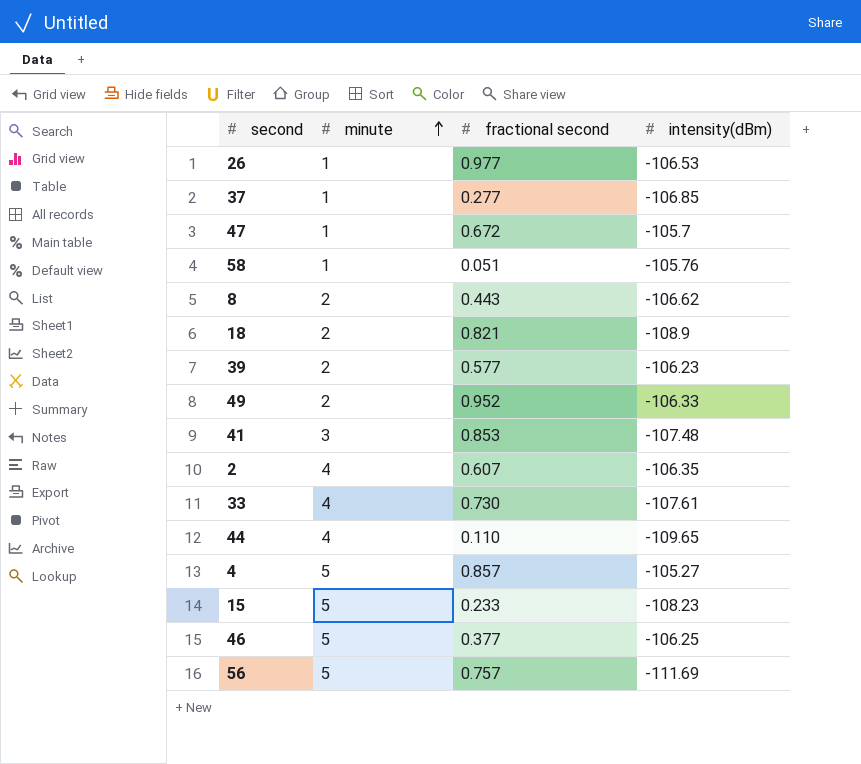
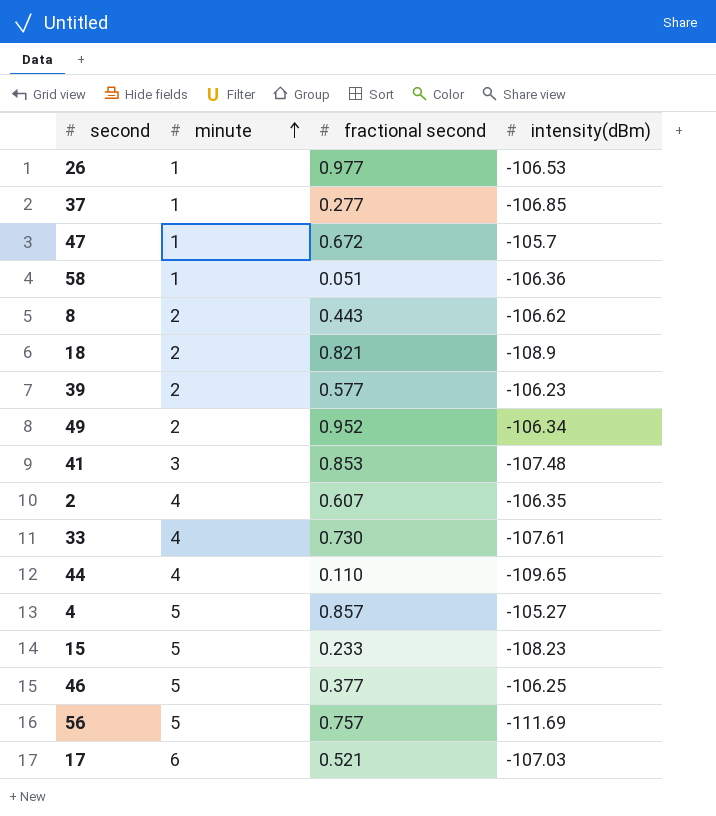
58 | intensity(dBm): -105.76 -> -106.36
49 | intensity(dBm): -106.33 -> -106.34
row 17: none -> 6 | 0.521 | -107.03

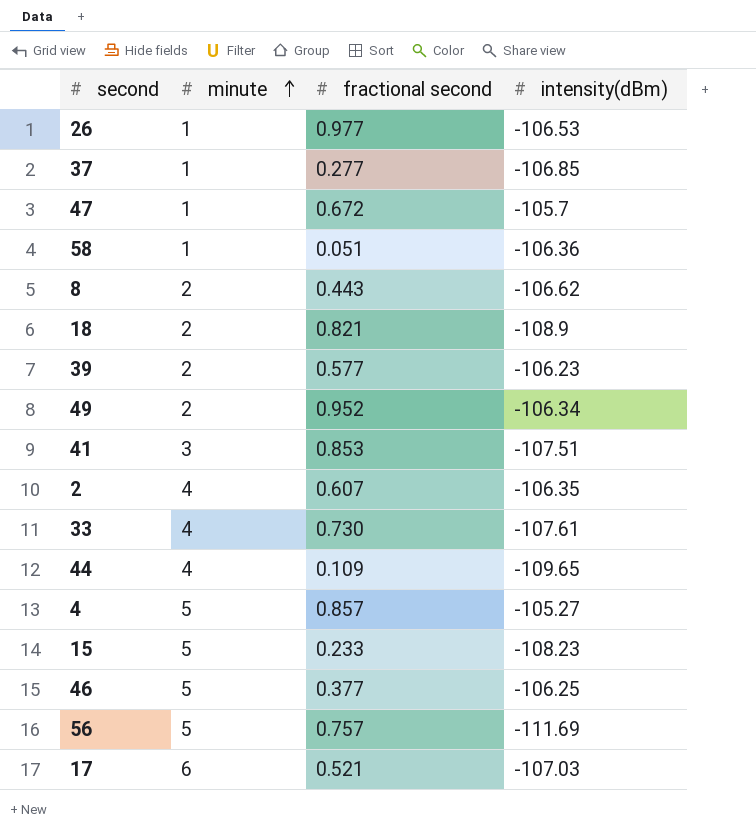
41 | intensity(dBm): -107.48 -> -107.51
44 | fractional second: 0.110 -> 0.109

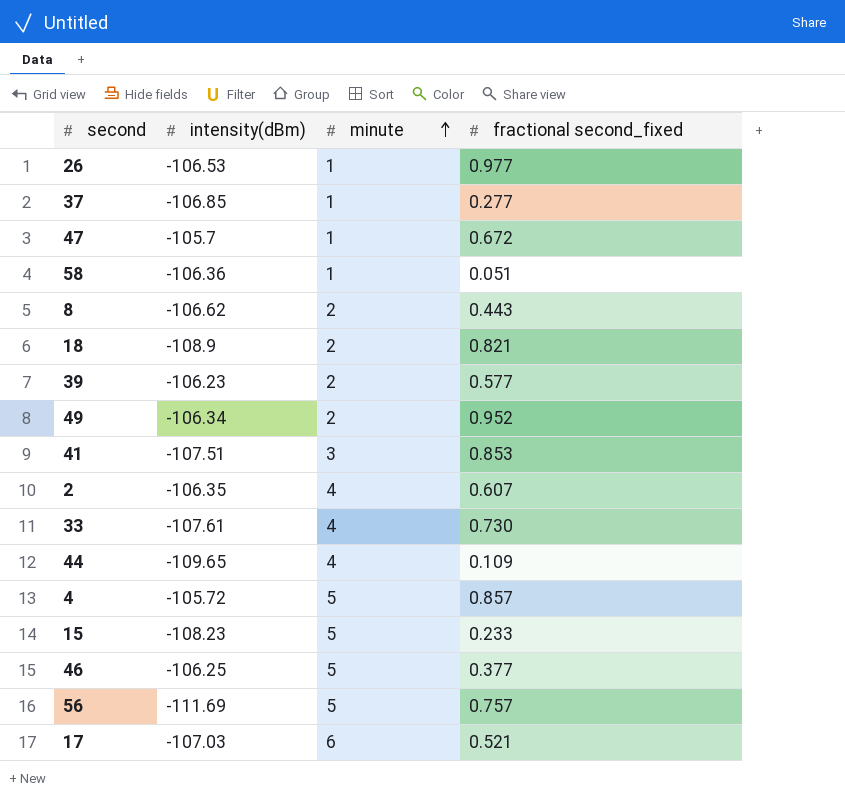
column intensity(dBm) | position: 4 -> 2
column name: fractional second -> fractional second_fixed
4 | intensity(dBm): -105.27 -> -105.72

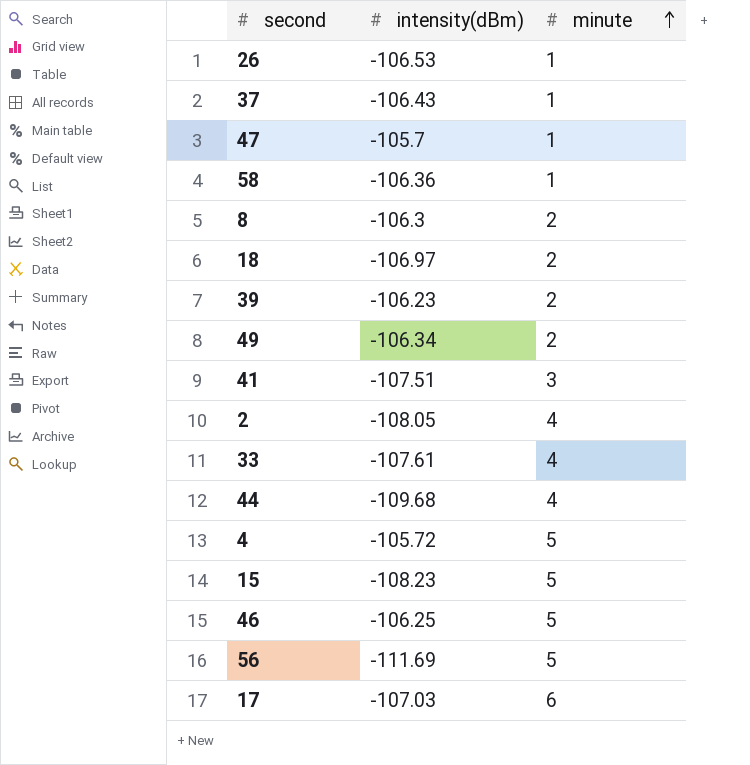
column fractional second_fixed | position: 4 -> none
37 | intensity(dBm): -106.85 -> -106.43
8 | intensity(dBm): -106.62 -> -106.3
18 | intensity(dBm): -108.9 -> -106.97
2 | intensity(dBm): -106.35 -> -108.05
44 | intensity(dBm): -109.65 -> -109.68

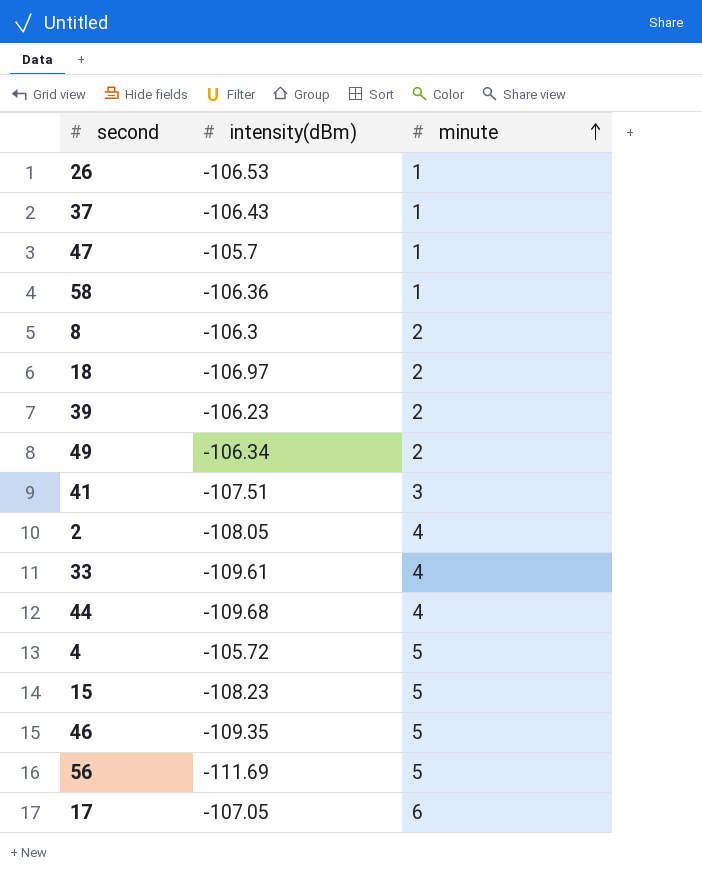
33 | intensity(dBm): -107.61 -> -109.61
46 | intensity(dBm): -106.25 -> -109.35
17 | intensity(dBm): -107.03 -> -107.05

